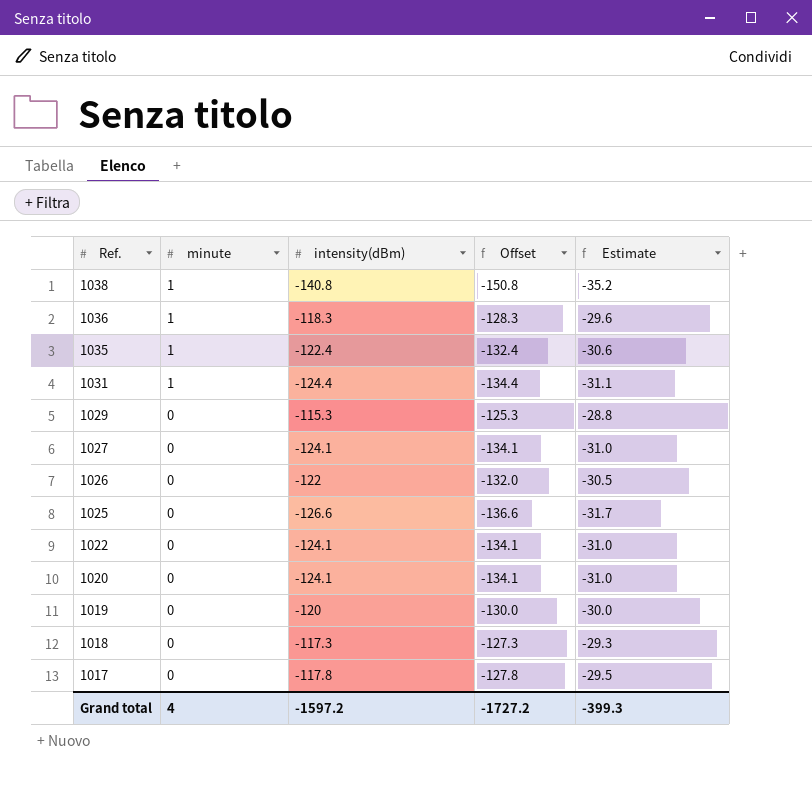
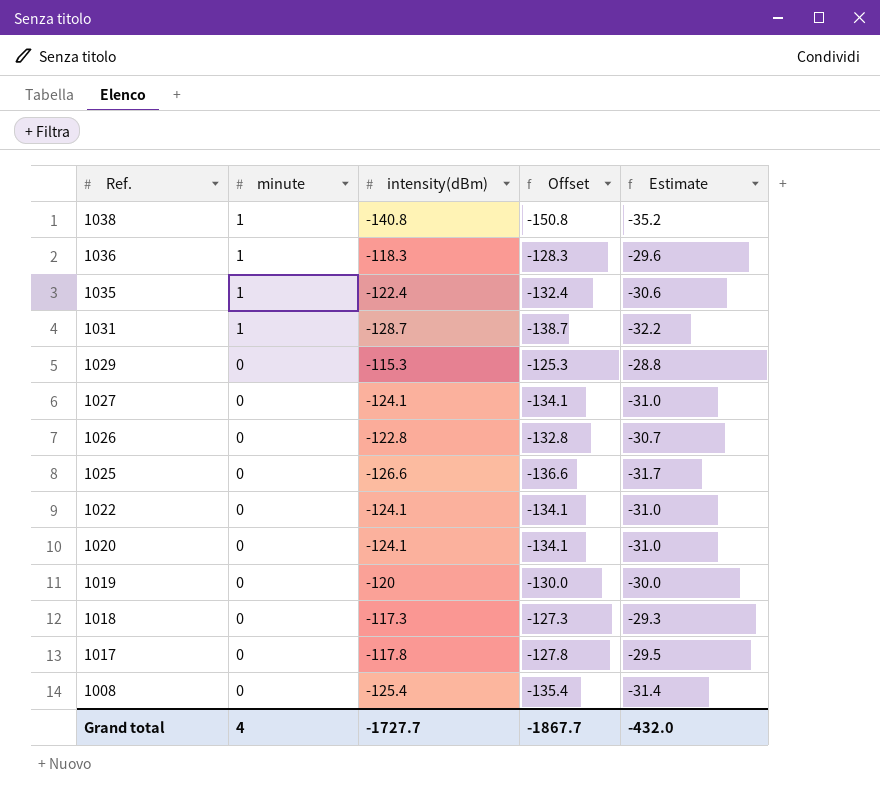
1031 | intensity(dBm): -124.4 -> -128.7
1031 | Offset: -134.4 -> -138.7
1031 | Estimate: -31.1 -> -32.2
1026 | intensity(dBm): -122 -> -122.8
1026 | Offset: -132.0 -> -132.8
1026 | Estimate: -30.5 -> -30.7
row 1008: none -> 0 | -125.4 | -135.4 | -31.4
Grand total | intensity(dBm): -1597.2 -> -1727.7
Grand total | Offset: -1727.2 -> -1867.7
Grand total | Estimate: -399.3 -> -432.0

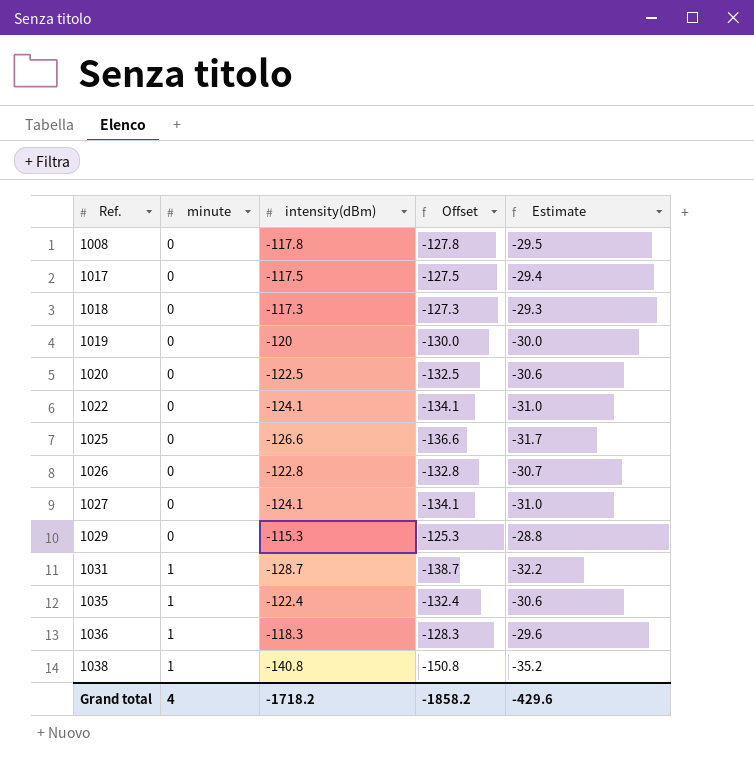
row order: Ref. descending -> Ref. ascending
1008 | intensity(dBm): -125.4 -> -117.8
1008 | Offset: -135.4 -> -127.8
1008 | Estimate: -31.4 -> -29.5
1017 | intensity(dBm): -117.8 -> -117.5
1017 | Offset: -127.8 -> -127.5
1017 | Estimate: -29.5 -> -29.4
1020 | intensity(dBm): -124.1 -> -122.5
1020 | Offset: -134.1 -> -132.5
1020 | Estimate: -31.0 -> -30.6
Grand total | intensity(dBm): -1727.7 -> -1718.2
Grand total | Offset: -1867.7 -> -1858.2
Grand total | Estimate: -432.0 -> -429.6

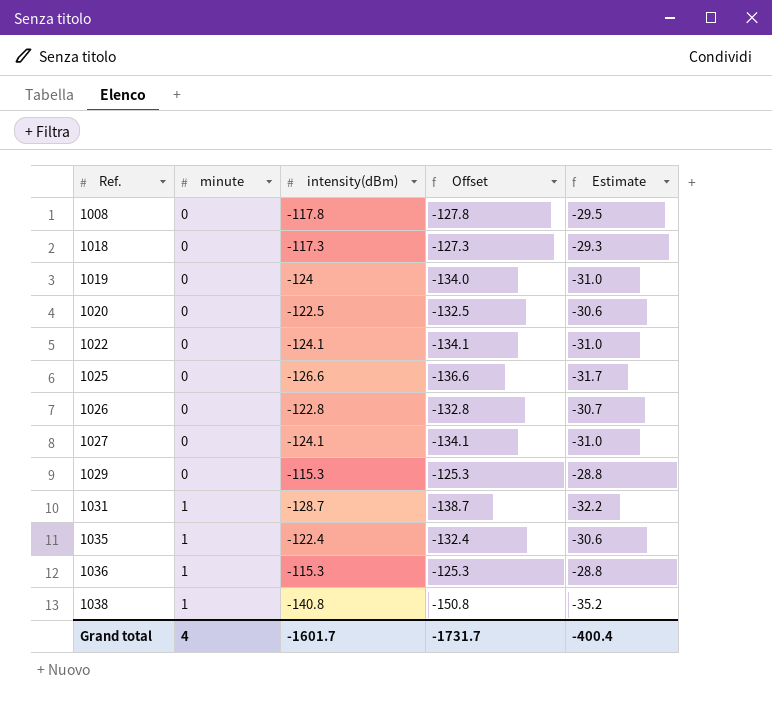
row 1017: 0 | -117.5 | -127.5 | -29.4 -> none
1019 | intensity(dBm): -120 -> -124
1019 | Offset: -130.0 -> -134.0
1019 | Estimate: -30.0 -> -31.0
1036 | intensity(dBm): -118.3 -> -115.3
1036 | Offset: -128.3 -> -125.3
1036 | Estimate: -29.6 -> -28.8
Grand total | intensity(dBm): -1718.2 -> -1601.7
Grand total | Offset: -1858.2 -> -1731.7
Grand total | Estimate: -429.6 -> -400.4

